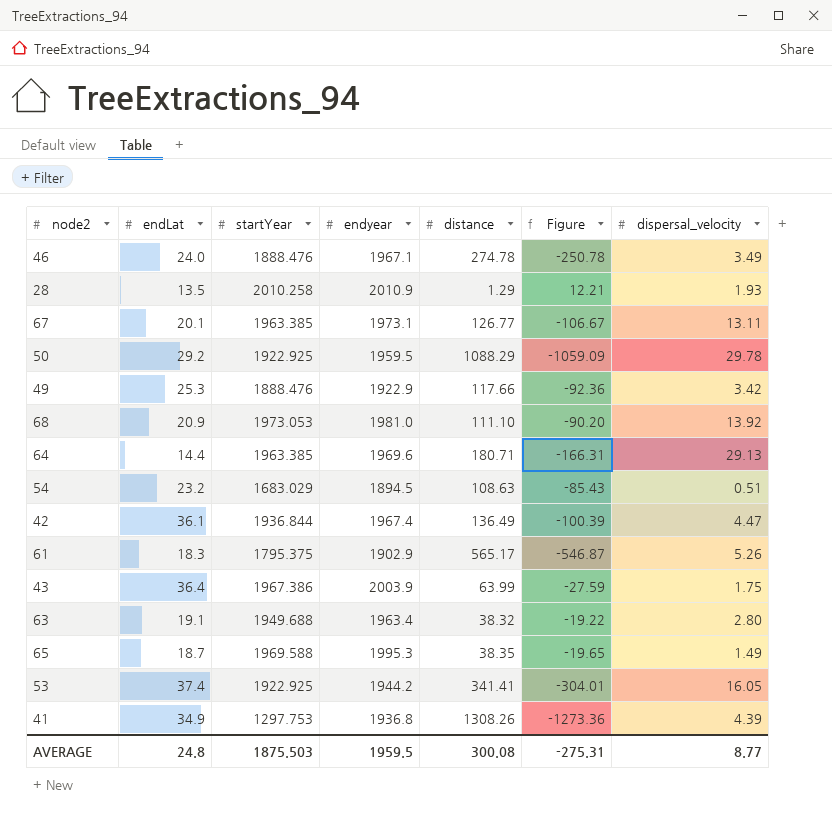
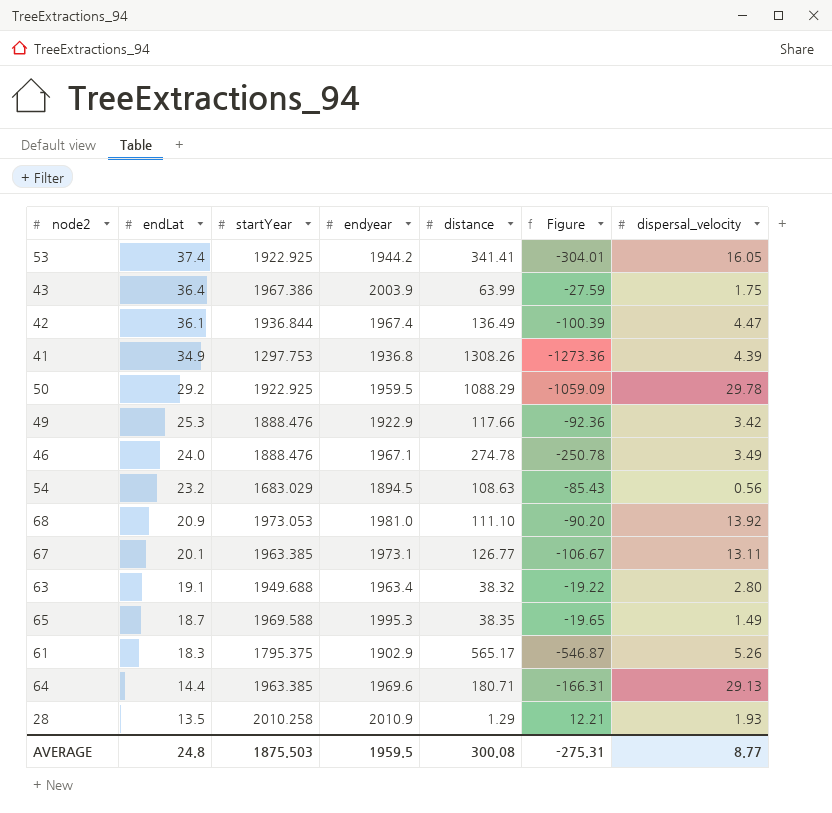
row order: none -> endLat descending
54 | dispersal_velocity: 0.51 -> 0.56

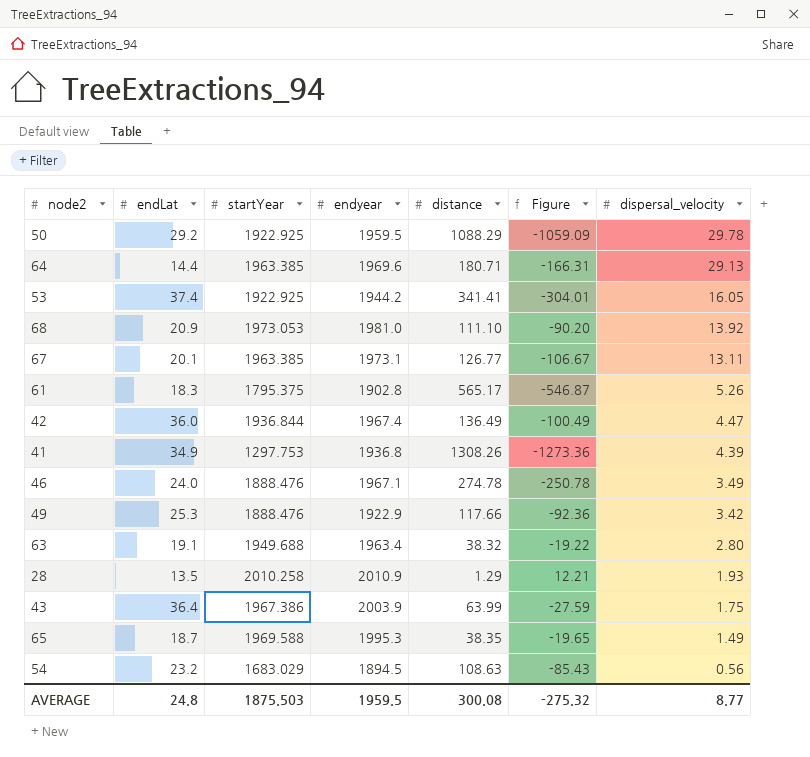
row order: endLat descending -> dispersal_velocity descending
61 | endyear: 1902.9 -> 1902.8
42 | endLat: 36.1 -> 36.0
42 | Figure: -100.39 -> -100.49
AVERAGE | Figure: -275.31 -> -275.32

